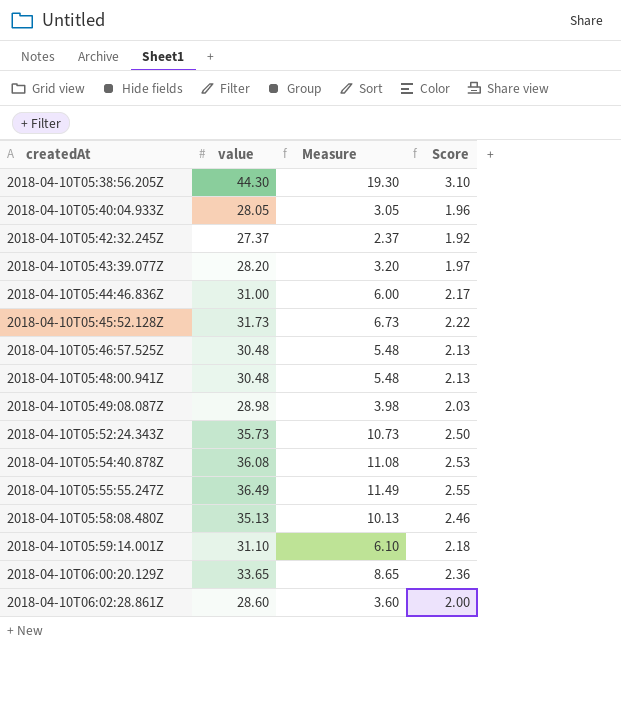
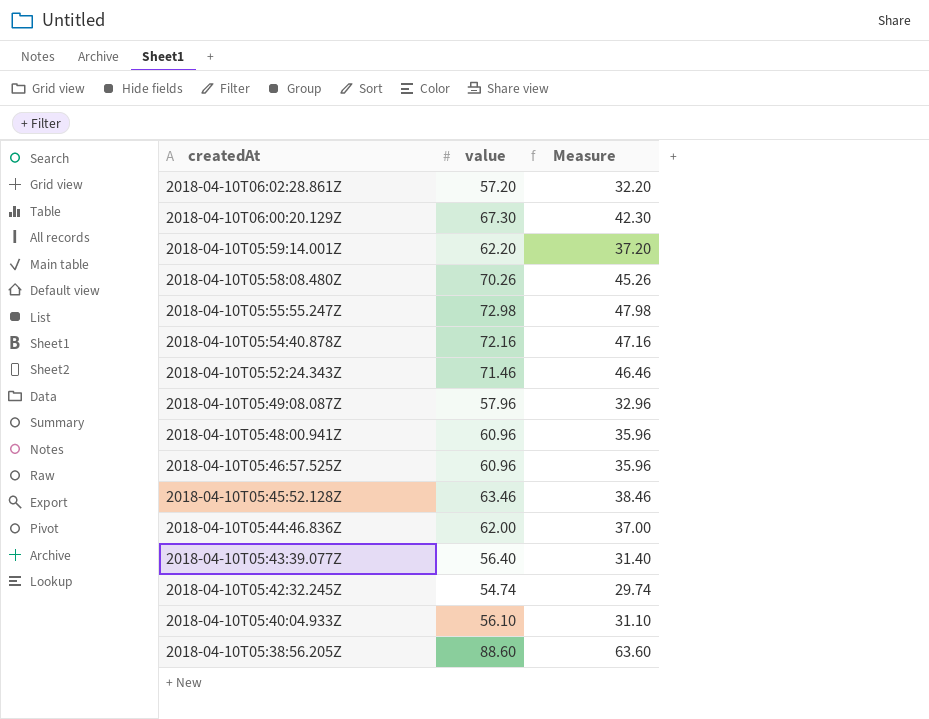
row order: createdAt ascending -> createdAt descending
column Score | formula: [value] * 0.07 -> none
2018-04-10T06:02:28.861Z | value: 28.60 -> 57.20
2018-04-10T06:02:28.861Z | Measure: 3.60 -> 32.20
2018-04-10T06:00:20.129Z | value: 33.65 -> 67.30
2018-04-10T06:00:20.129Z | Measure: 8.65 -> 42.30
2018-04-10T05:59:14.001Z | value: 31.10 -> 62.20
2018-04-10T05:59:14.001Z | Measure: 6.10 -> 37.20
2018-04-10T05:58:08.480Z | value: 35.13 -> 70.26
2018-04-10T05:58:08.480Z | Measure: 10.13 -> 45.26
2018-04-10T05:55:55.247Z | value: 36.49 -> 72.98
2018-04-10T05:55:55.247Z | Measure: 11.49 -> 47.98
2018-04-10T05:54:40.878Z | value: 36.08 -> 72.16
2018-04-10T05:54:40.878Z | Measure: 11.08 -> 47.16
2018-04-10T05:52:24.343Z | value: 35.73 -> 71.46
2018-04-10T05:52:24.343Z | Measure: 10.73 -> 46.46
2018-04-10T05:49:08.087Z | value: 28.98 -> 57.96
2018-04-10T05:49:08.087Z | Measure: 3.98 -> 32.96
2018-04-10T05:48:00.941Z | value: 30.48 -> 60.96
2018-04-10T05:48:00.941Z | Measure: 5.48 -> 35.96
2018-04-10T05:46:57.525Z | value: 30.48 -> 60.96
2018-04-10T05:46:57.525Z | Measure: 5.48 -> 35.96
2018-04-10T05:45:52.128Z | value: 31.73 -> 63.46
2018-04-10T05:45:52.128Z | Measure: 6.73 -> 38.46
2018-04-10T05:44:46.836Z | value: 31.00 -> 62.00
2018-04-10T05:44:46.836Z | Measure: 6.00 -> 37.00
2018-04-10T05:43:39.077Z | value: 28.20 -> 56.40
2018-04-10T05:43:39.077Z | Measure: 3.20 -> 31.40
2018-04-10T05:42:32.245Z | value: 27.37 -> 54.74
2018-04-10T05:42:32.245Z | Measure: 2.37 -> 29.74
2018-04-10T05:40:04.933Z | value: 28.05 -> 56.10
2018-04-10T05:40:04.933Z | Measure: 3.05 -> 31.10
2018-04-10T05:38:56.205Z | value: 44.30 -> 88.60
2018-04-10T05:38:56.205Z | Measure: 19.30 -> 63.60

